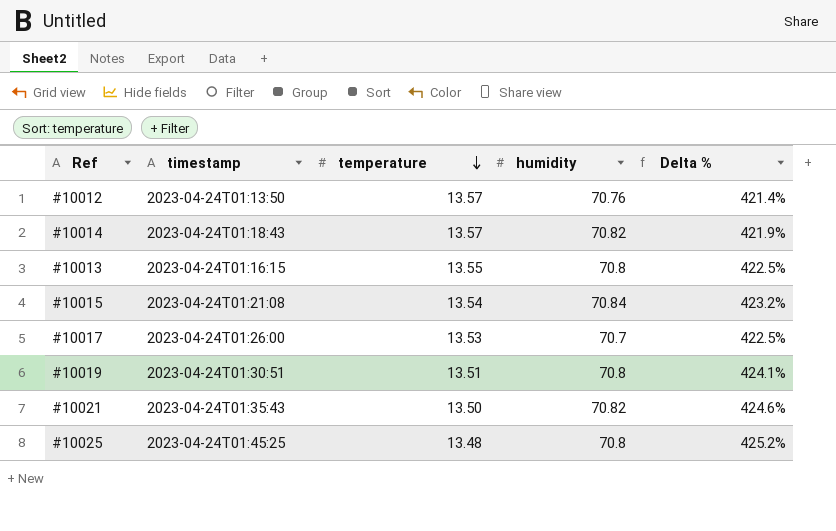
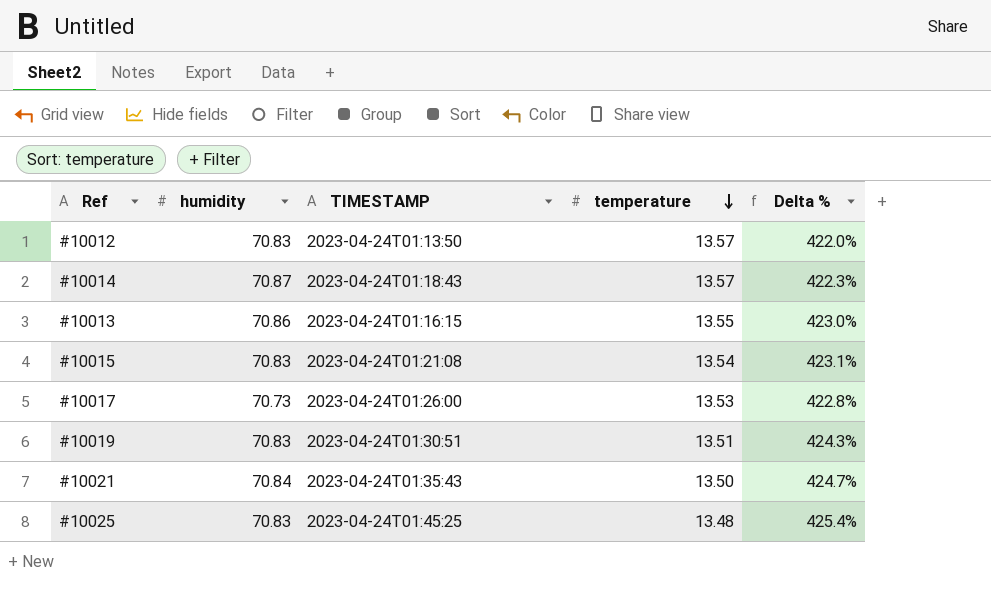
column humidity | position: 4 -> 2
column name: timestamp -> TIMESTAMP
#10012 | humidity: 70.76 -> 70.83
#10012 | Delta %: 421.4% -> 422.0%
#10014 | humidity: 70.82 -> 70.87
#10014 | Delta %: 421.9% -> 422.3%
#10013 | humidity: 70.8 -> 70.86
#10013 | Delta %: 422.5% -> 423.0%
#10015 | humidity: 70.84 -> 70.83
#10015 | Delta %: 423.2% -> 423.1%
#10017 | humidity: 70.7 -> 70.73
#10017 | Delta %: 422.5% -> 422.8%
#10019 | humidity: 70.8 -> 70.83
#10019 | Delta %: 424.1% -> 424.3%
#10021 | humidity: 70.82 -> 70.84
#10021 | Delta %: 424.6% -> 424.7%
#10025 | humidity: 70.8 -> 70.83
#10025 | Delta %: 425.2% -> 425.4%

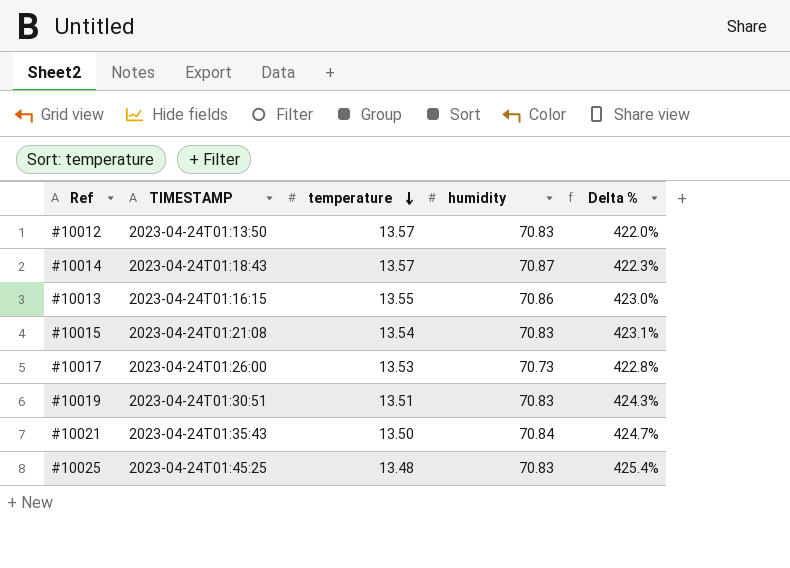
column humidity | position: 2 -> 4

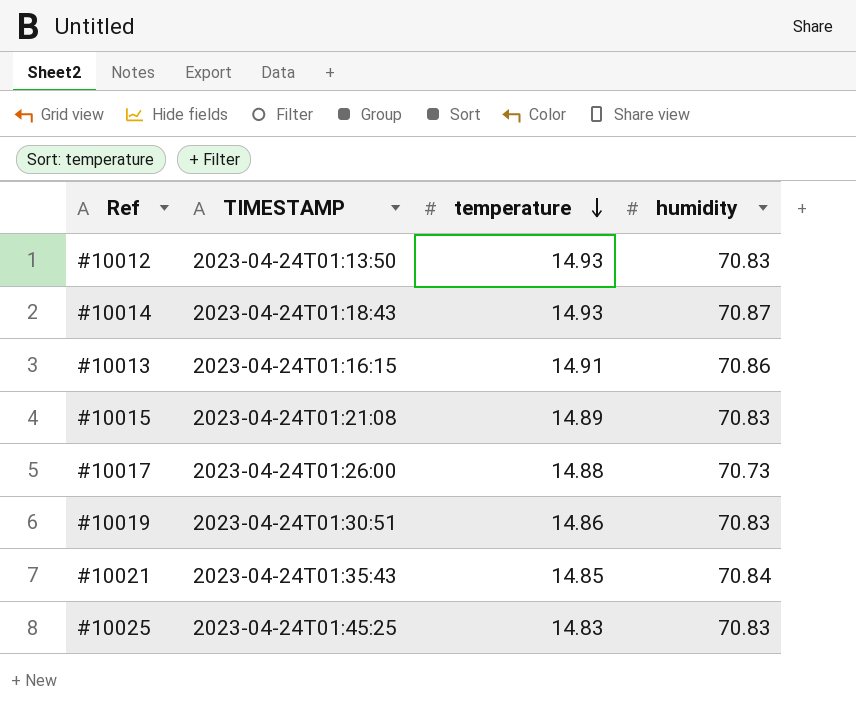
column Delta % | formula: ([humidity] - [temperature]) / [temperature] -> none
#10012 | temperature: 13.57 -> 14.93
#10014 | temperature: 13.57 -> 14.93
#10013 | temperature: 13.55 -> 14.91
#10015 | temperature: 13.54 -> 14.89
#10017 | temperature: 13.53 -> 14.88
#10019 | temperature: 13.51 -> 14.86
#10021 | temperature: 13.50 -> 14.85
#10025 | temperature: 13.48 -> 14.83

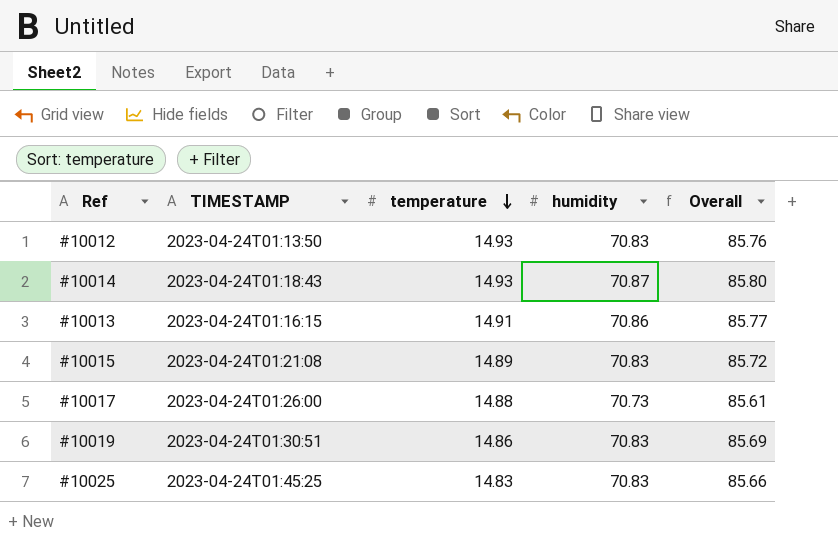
column Overall | formula: none -> [temperature] + [humidity]
row #10021: 2023-04-24T01:35:43 | 14.85 | 70.84 -> none

